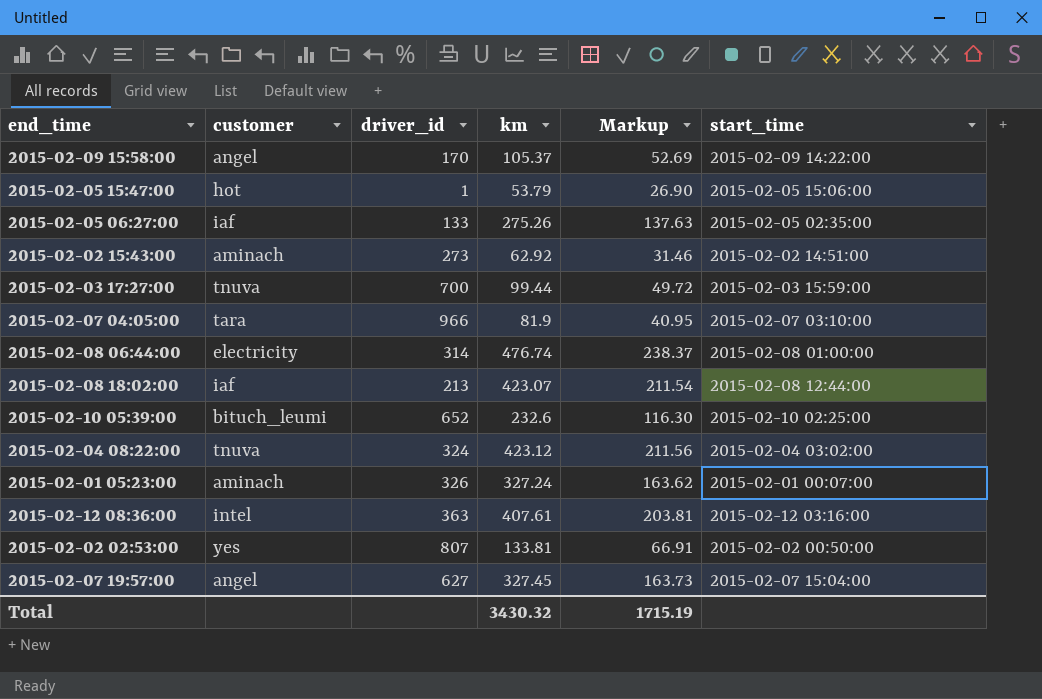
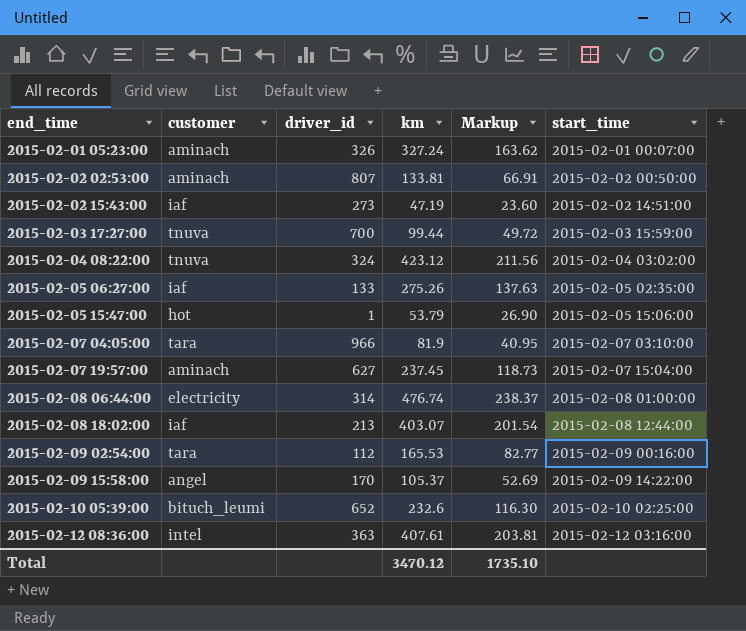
row order: none -> end_time ascending
2015-02-02 02:53:00 | customer: yes -> aminach
2015-02-02 15:43:00 | customer: aminach -> iaf
2015-02-02 15:43:00 | km: 62.92 -> 47.19
2015-02-02 15:43:00 | Markup: 31.46 -> 23.60
2015-02-07 19:57:00 | customer: angel -> aminach
2015-02-07 19:57:00 | km: 327.45 -> 237.45
2015-02-07 19:57:00 | Markup: 163.73 -> 118.73
2015-02-08 18:02:00 | km: 423.07 -> 403.07
2015-02-08 18:02:00 | Markup: 211.54 -> 201.54
row 2015-02-09 02:54:00: none -> tara | 112 | 165.53 | 82.77 | 2015-02-09 00:16:00
Total | km: 3430.32 -> 3470.12
Total | Markup: 1715.19 -> 1735.10

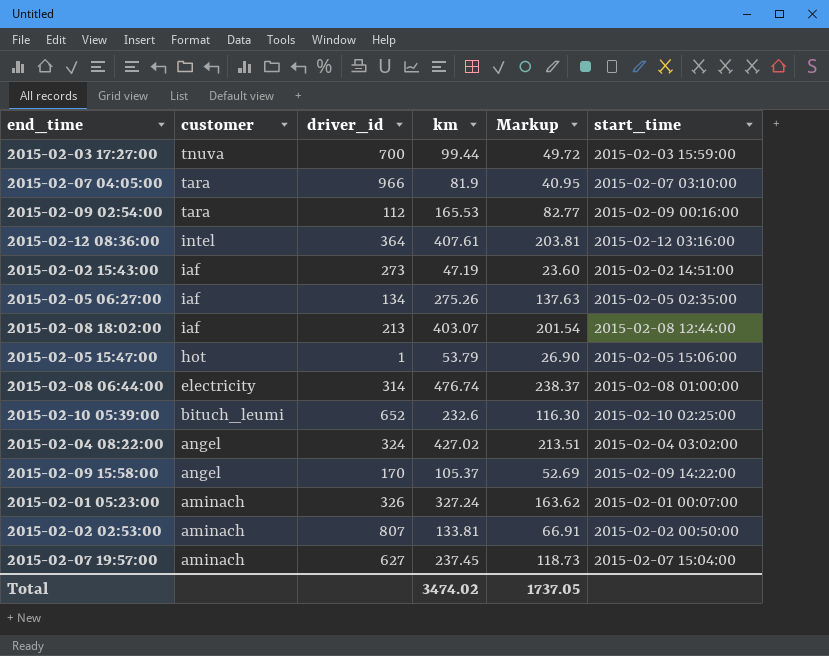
row order: end_time ascending -> customer descending
2015-02-12 08:36:00 | driver_id: 363 -> 364
2015-02-05 06:27:00 | driver_id: 133 -> 134
2015-02-04 08:22:00 | customer: tnuva -> angel
2015-02-04 08:22:00 | km: 423.12 -> 427.02
2015-02-04 08:22:00 | Markup: 211.56 -> 213.51
Total | km: 3470.12 -> 3474.02
Total | Markup: 1735.10 -> 1737.05

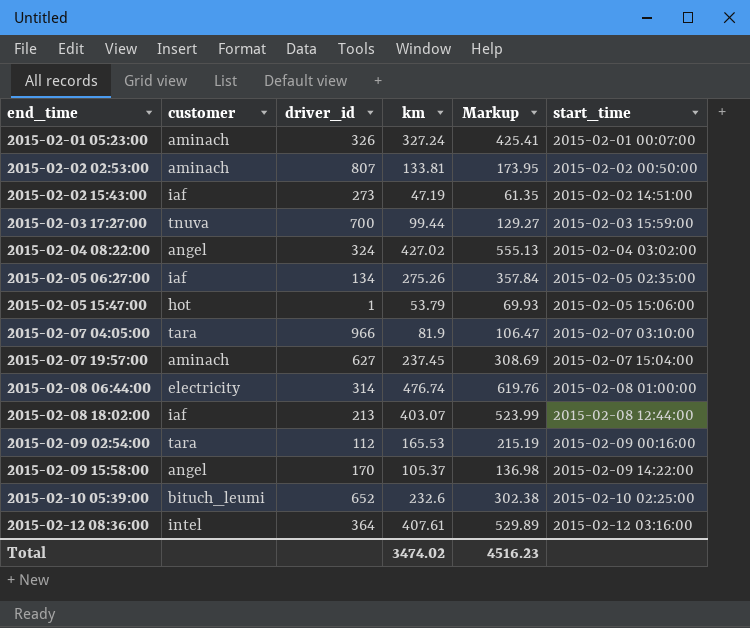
row order: customer descending -> end_time ascending
column Markup | formula: [km] * 0.5 -> [km] * 1.3
Total | Markup: 1737.05 -> 4516.23

